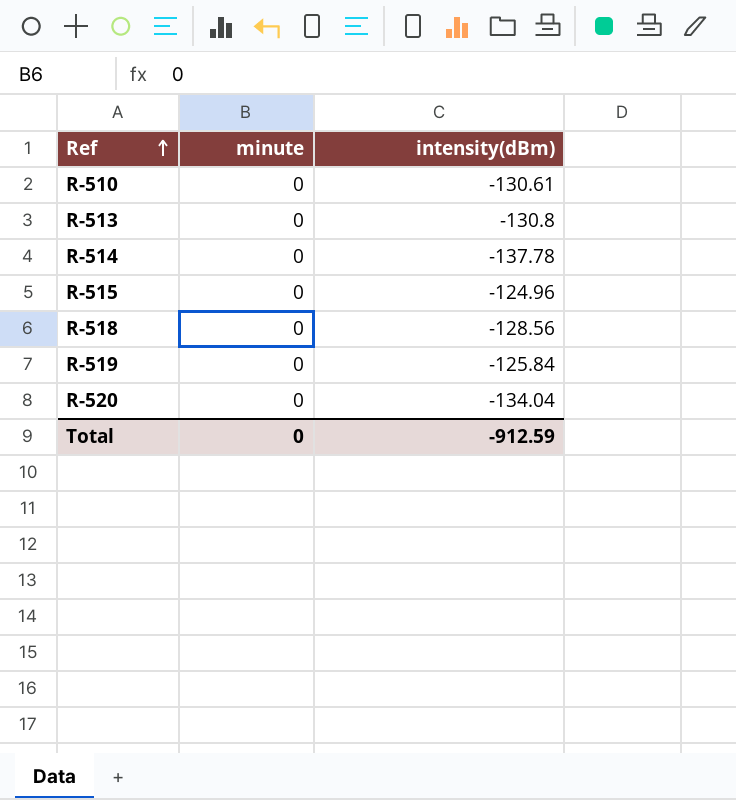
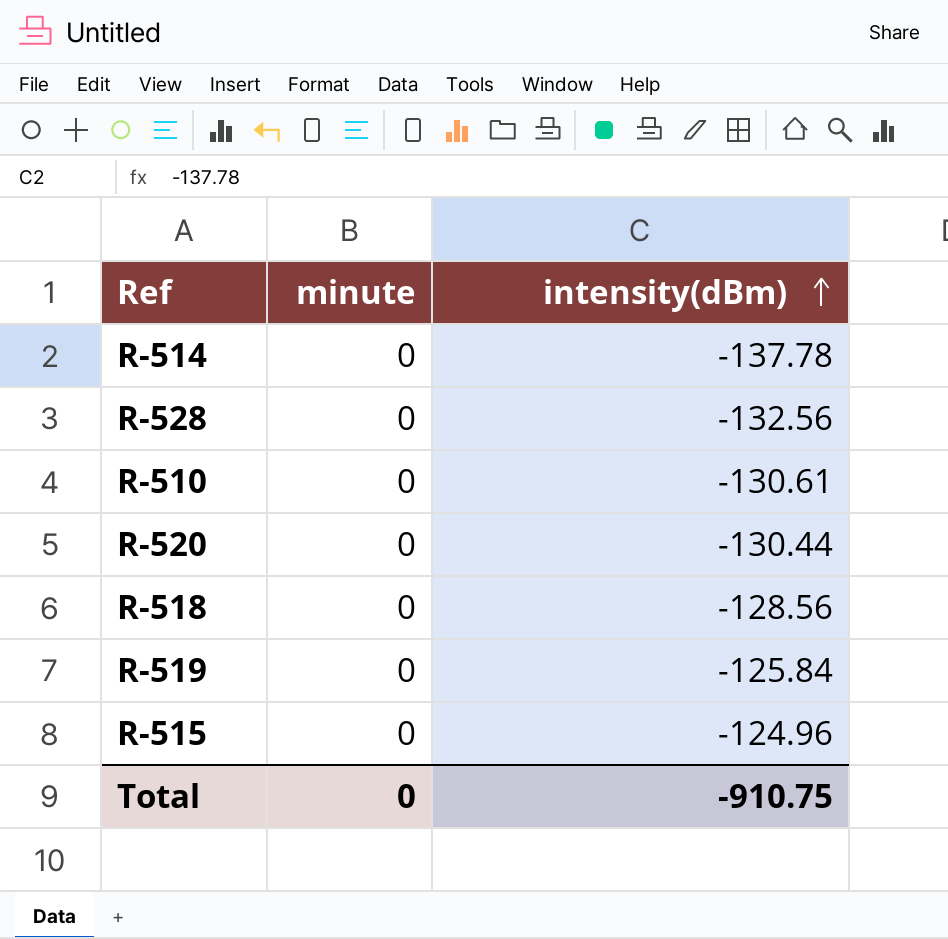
row order: Ref ascending -> intensity(dBm) ascending
row R-513: 0 | -130.8 -> none
row R-528: none -> 0 | -132.56
R-520 | intensity(dBm): -134.04 -> -130.44
Total | intensity(dBm): -912.59 -> -910.75

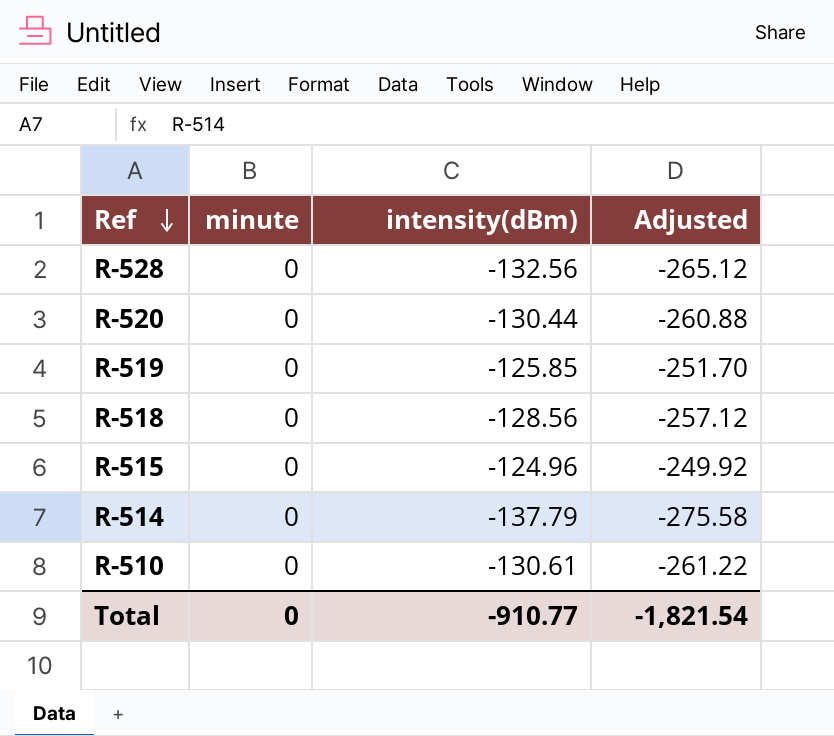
row order: intensity(dBm) ascending -> Ref descending
column Adjusted | formula: none -> [intensity(dBm)] * 2
R-519 | intensity(dBm): -125.84 -> -125.85
R-514 | intensity(dBm): -137.78 -> -137.79
Total | intensity(dBm): -910.75 -> -910.77

